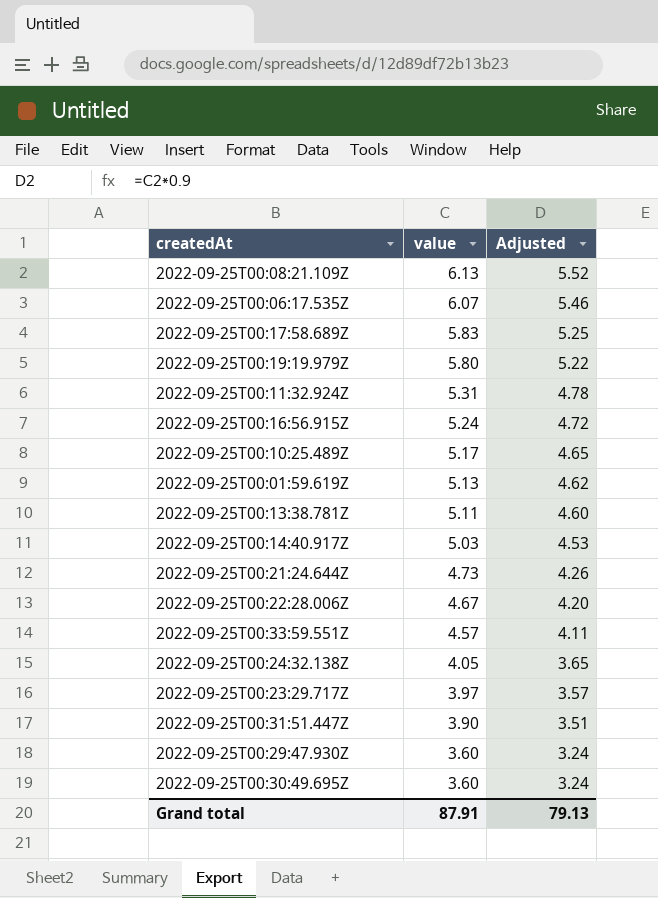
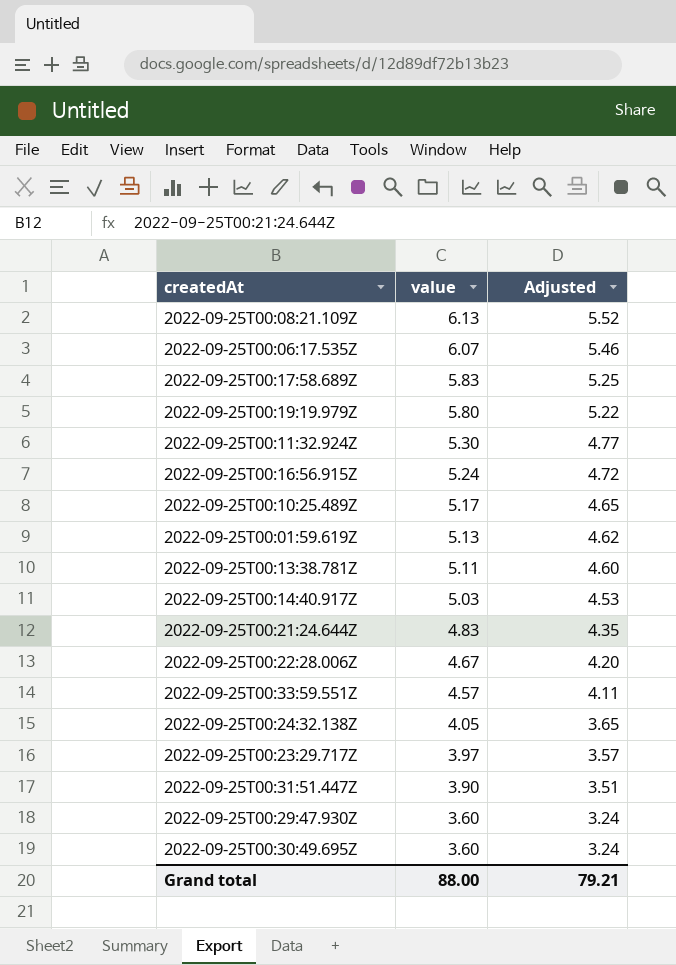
2022-09-25T00:11:32.924Z | value: 5.31 -> 5.30
2022-09-25T00:11:32.924Z | Adjusted: 4.78 -> 4.77
2022-09-25T00:21:24.644Z | value: 4.73 -> 4.83
2022-09-25T00:21:24.644Z | Adjusted: 4.26 -> 4.35
Grand total | value: 87.91 -> 88.00
Grand total | Adjusted: 79.13 -> 79.21

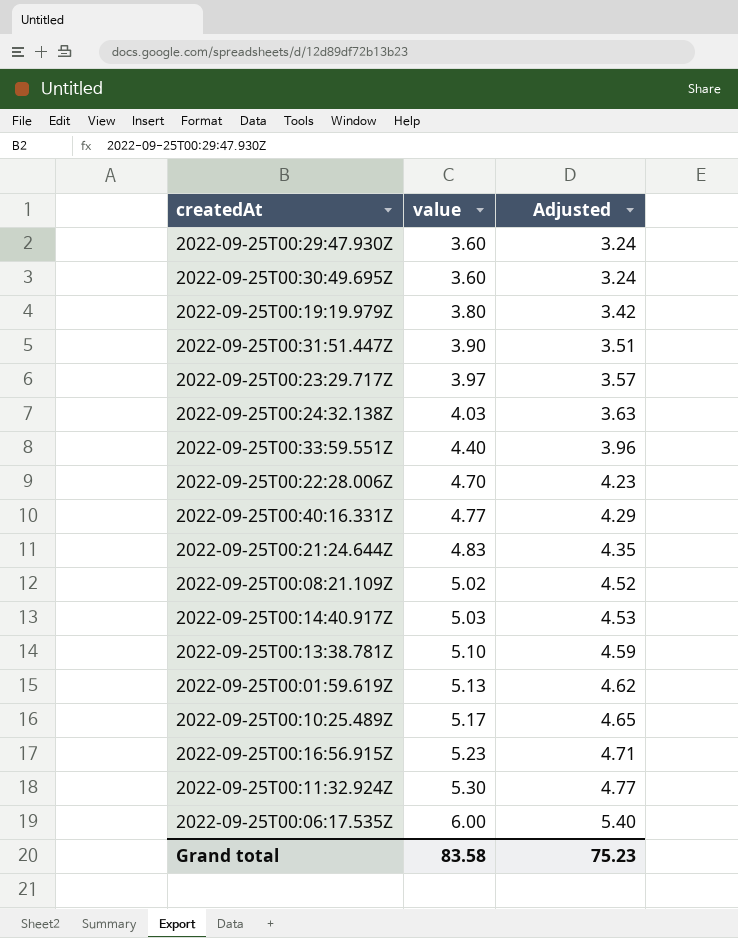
row order: value descending -> value ascending
row 2022-09-25T00:17:58.689Z: 5.83 | 5.25 -> none
2022-09-25T00:19:19.979Z | value: 5.80 -> 3.80
2022-09-25T00:19:19.979Z | Adjusted: 5.22 -> 3.42
2022-09-25T00:24:32.138Z | value: 4.05 -> 4.03
2022-09-25T00:24:32.138Z | Adjusted: 3.65 -> 3.63
2022-09-25T00:33:59.551Z | value: 4.57 -> 4.40
2022-09-25T00:33:59.551Z | Adjusted: 4.11 -> 3.96
2022-09-25T00:22:28.006Z | value: 4.67 -> 4.70
2022-09-25T00:22:28.006Z | Adjusted: 4.20 -> 4.23
row 2022-09-25T00:40:16.331Z: none -> 4.77 | 4.29
2022-09-25T00:08:21.109Z | value: 6.13 -> 5.02
2022-09-25T00:08:21.109Z | Adjusted: 5.52 -> 4.52
2022-09-25T00:13:38.781Z | value: 5.11 -> 5.10
2022-09-25T00:13:38.781Z | Adjusted: 4.60 -> 4.59
2022-09-25T00:16:56.915Z | value: 5.24 -> 5.23
2022-09-25T00:16:56.915Z | Adjusted: 4.72 -> 4.71
2022-09-25T00:06:17.535Z | value: 6.07 -> 6.00
2022-09-25T00:06:17.535Z | Adjusted: 5.46 -> 5.40
Grand total | value: 88.00 -> 83.58
Grand total | Adjusted: 79.21 -> 75.23

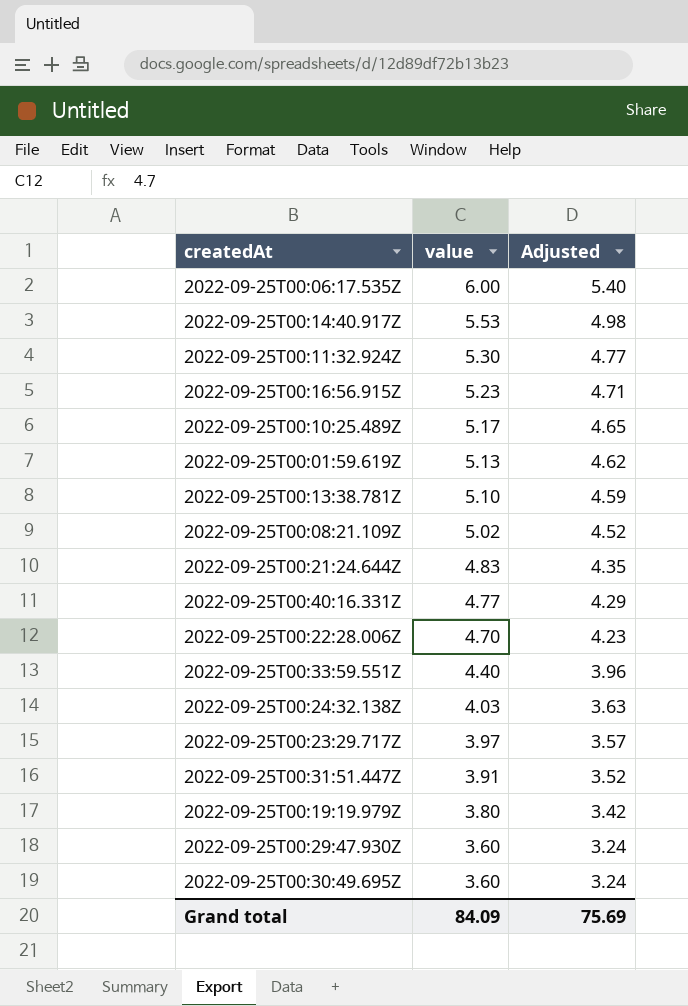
row order: value ascending -> value descending
2022-09-25T00:14:40.917Z | value: 5.03 -> 5.53
2022-09-25T00:14:40.917Z | Adjusted: 4.53 -> 4.98
2022-09-25T00:31:51.447Z | value: 3.90 -> 3.91
2022-09-25T00:31:51.447Z | Adjusted: 3.51 -> 3.52
Grand total | value: 83.58 -> 84.09
Grand total | Adjusted: 75.23 -> 75.69

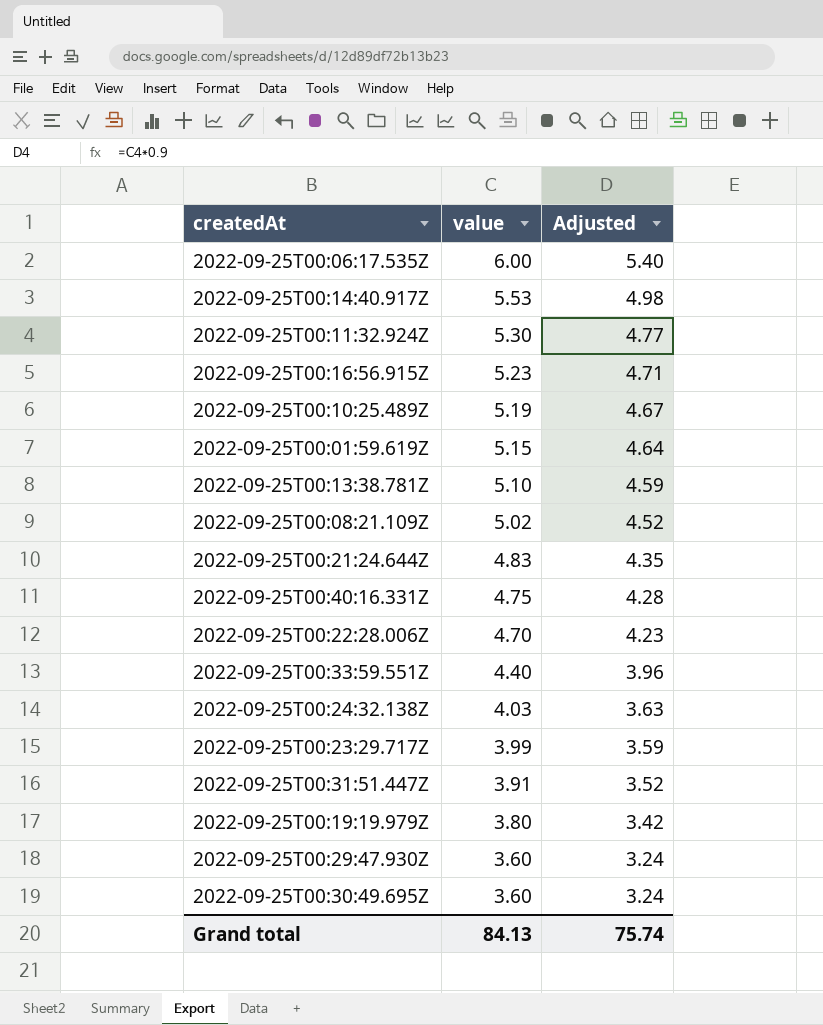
2022-09-25T00:10:25.489Z | value: 5.17 -> 5.19
2022-09-25T00:10:25.489Z | Adjusted: 4.65 -> 4.67
2022-09-25T00:01:59.619Z | value: 5.13 -> 5.15
2022-09-25T00:01:59.619Z | Adjusted: 4.62 -> 4.64
2022-09-25T00:40:16.331Z | value: 4.77 -> 4.75
2022-09-25T00:40:16.331Z | Adjusted: 4.29 -> 4.28
2022-09-25T00:23:29.717Z | value: 3.97 -> 3.99
2022-09-25T00:23:29.717Z | Adjusted: 3.57 -> 3.59
Grand total | value: 84.09 -> 84.13
Grand total | Adjusted: 75.69 -> 75.74

